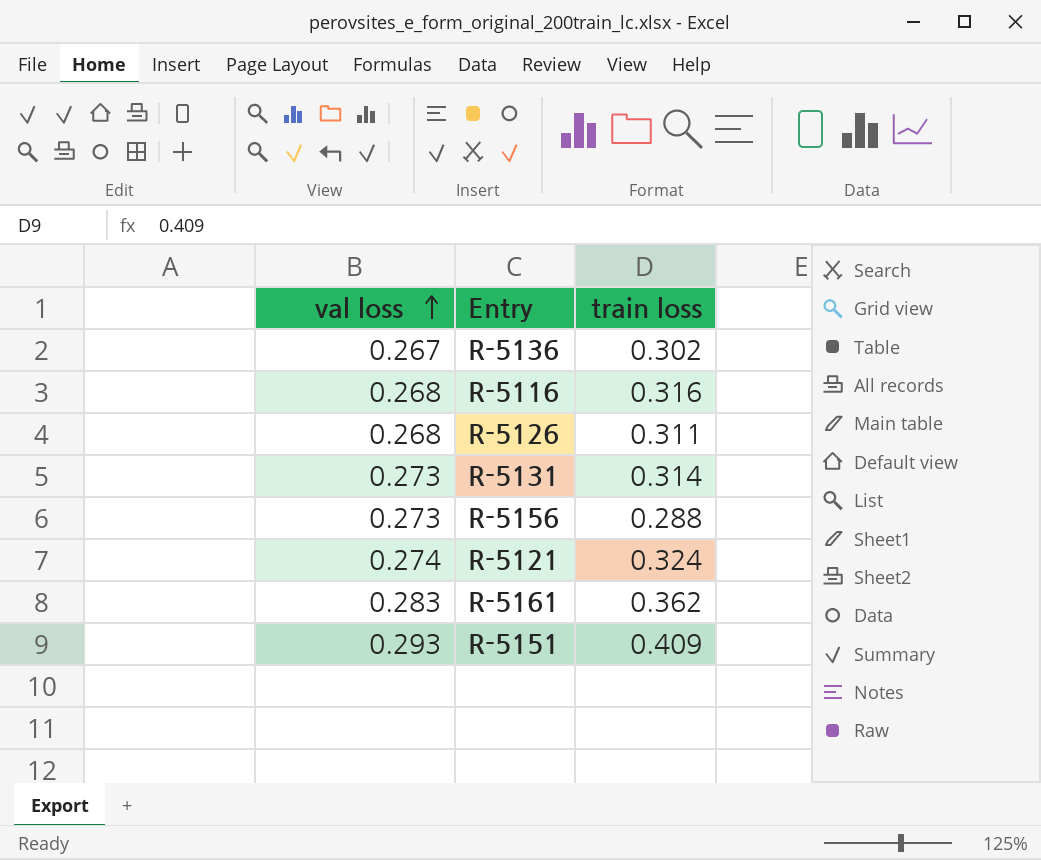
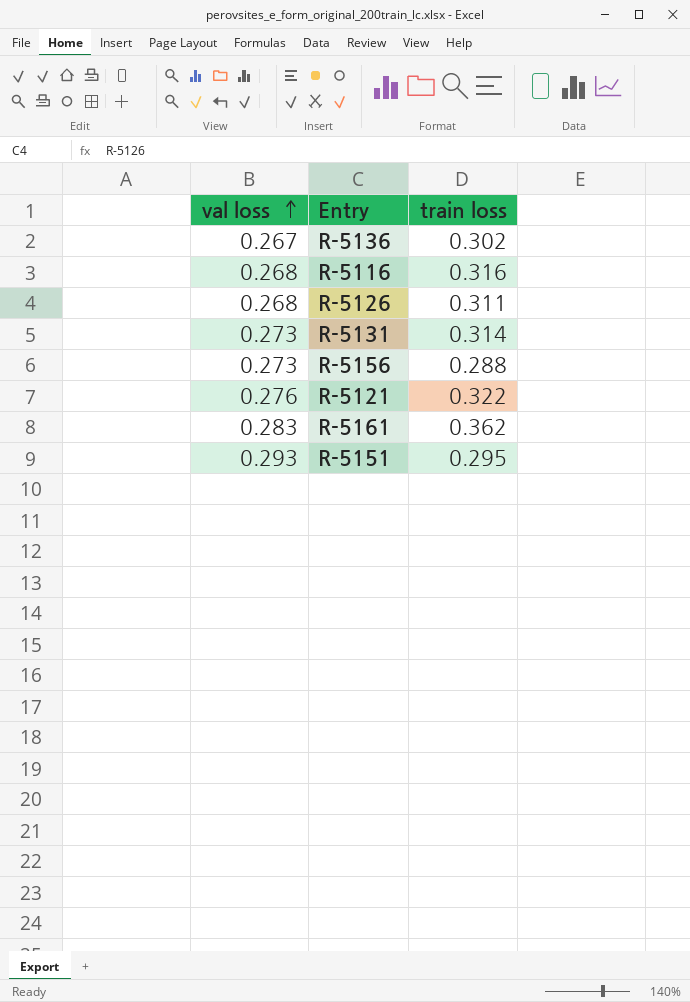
R-5121 | val loss: 0.274 -> 0.276
R-5121 | train loss: 0.324 -> 0.322
R-5151 | train loss: 0.409 -> 0.295

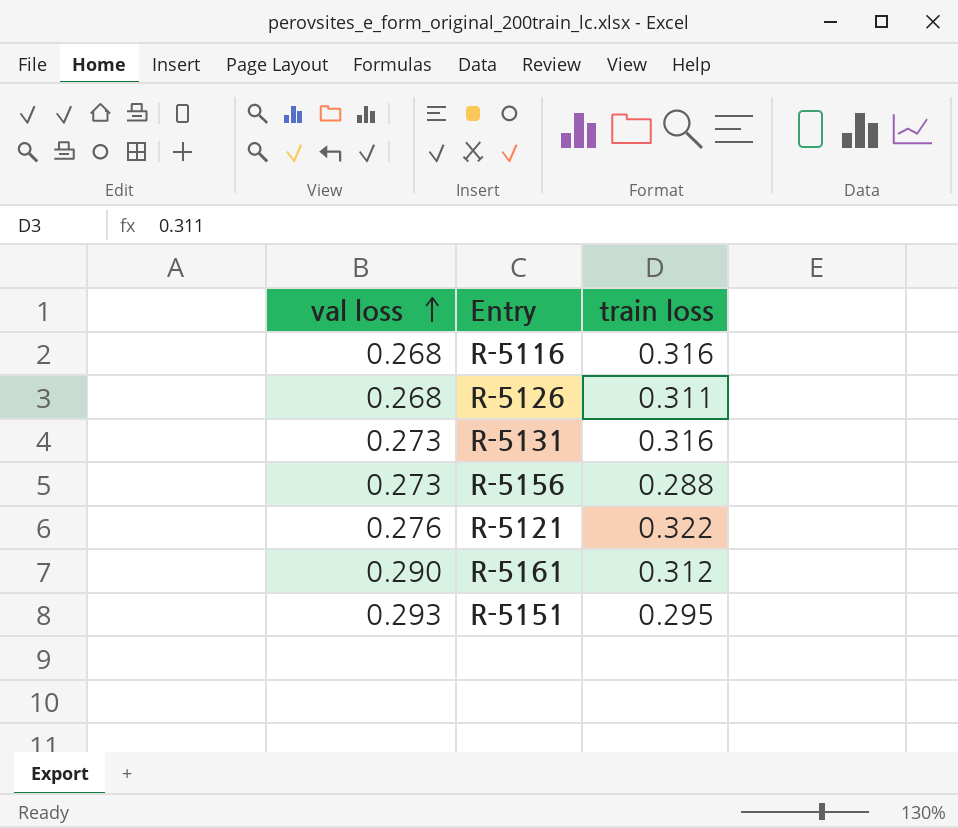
row R-5136: 0.267 | 0.302 -> none
R-5131 | train loss: 0.314 -> 0.316
R-5161 | val loss: 0.283 -> 0.290
R-5161 | train loss: 0.362 -> 0.312

